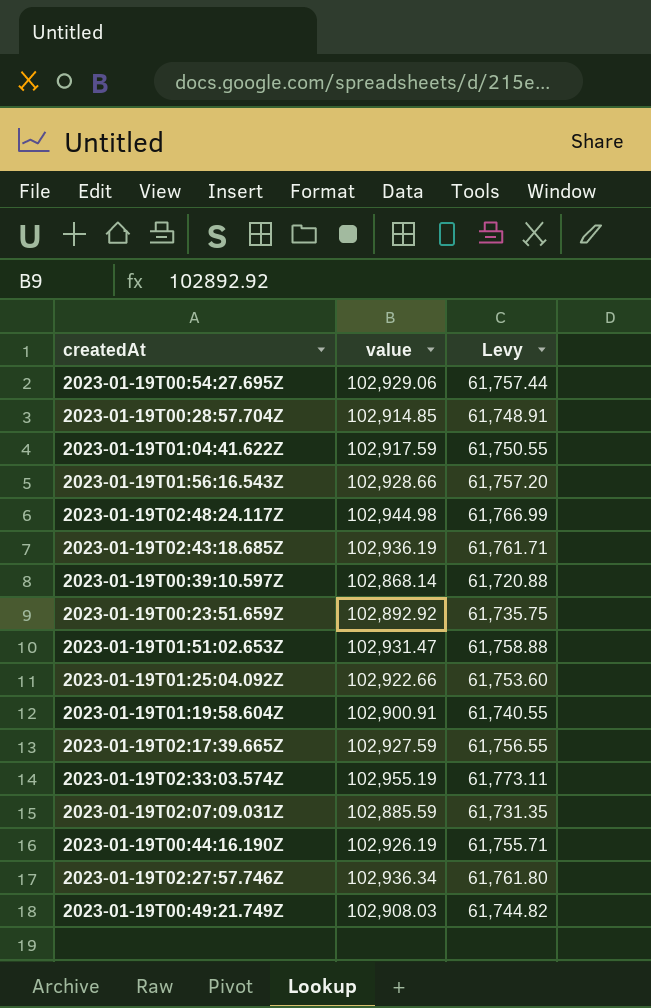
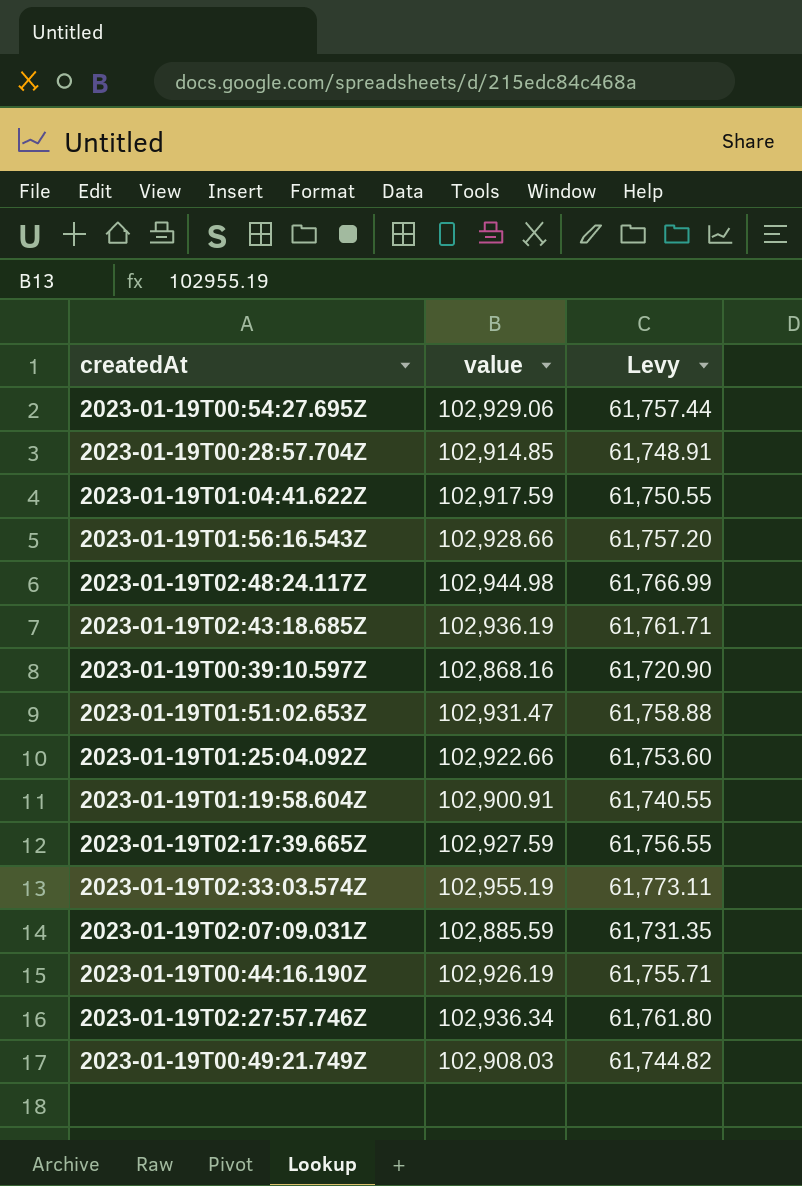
row 2023-01-19T00:23:51.659Z: 102,892.92 | 61,735.75 -> none
2023-01-19T00:39:10.597Z | value: 102,868.14 -> 102,868.16
2023-01-19T00:39:10.597Z | Levy: 61,720.88 -> 61,720.90

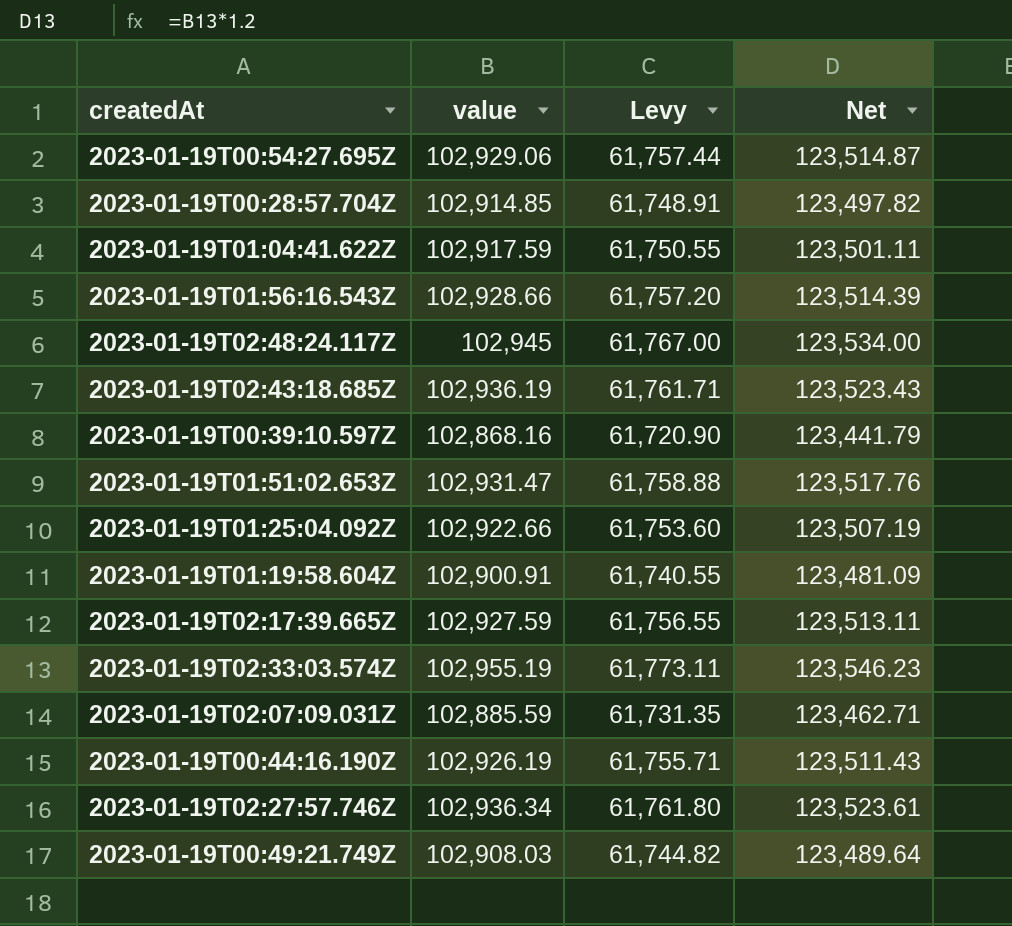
column Net | formula: none -> [value] * 1.2
2023-01-19T02:48:24.117Z | value: 102,944.98 -> 102,945
2023-01-19T02:48:24.117Z | Levy: 61,766.99 -> 61,767.00

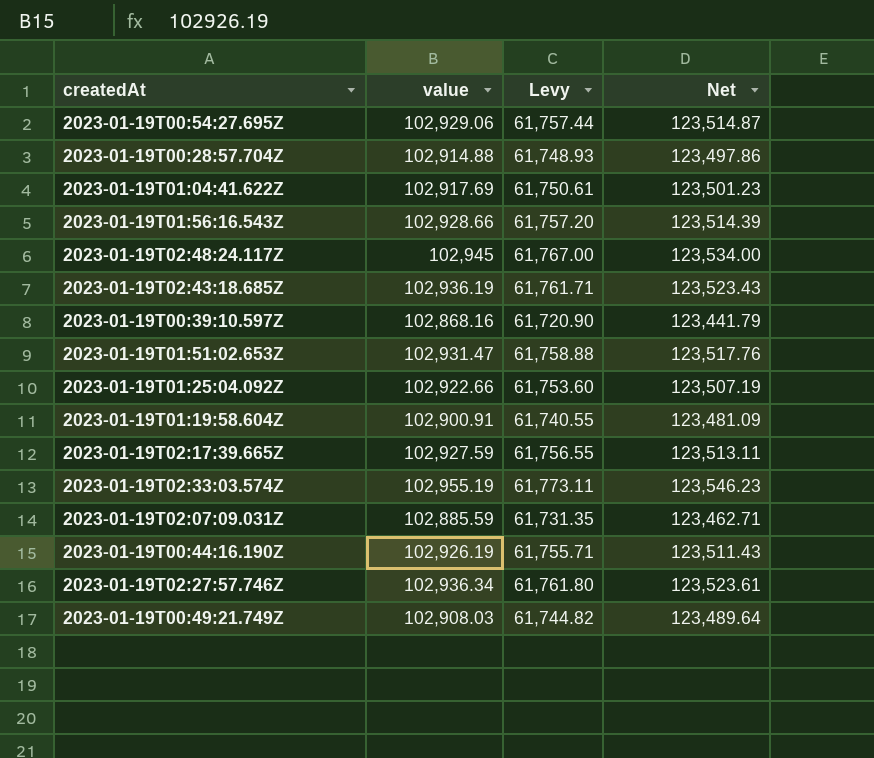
2023-01-19T00:28:57.704Z | value: 102,914.85 -> 102,914.88
2023-01-19T00:28:57.704Z | Levy: 61,748.91 -> 61,748.93
2023-01-19T00:28:57.704Z | Net: 123,497.82 -> 123,497.86
2023-01-19T01:04:41.622Z | value: 102,917.59 -> 102,917.69
2023-01-19T01:04:41.622Z | Levy: 61,750.55 -> 61,750.61
2023-01-19T01:04:41.622Z | Net: 123,501.11 -> 123,501.23

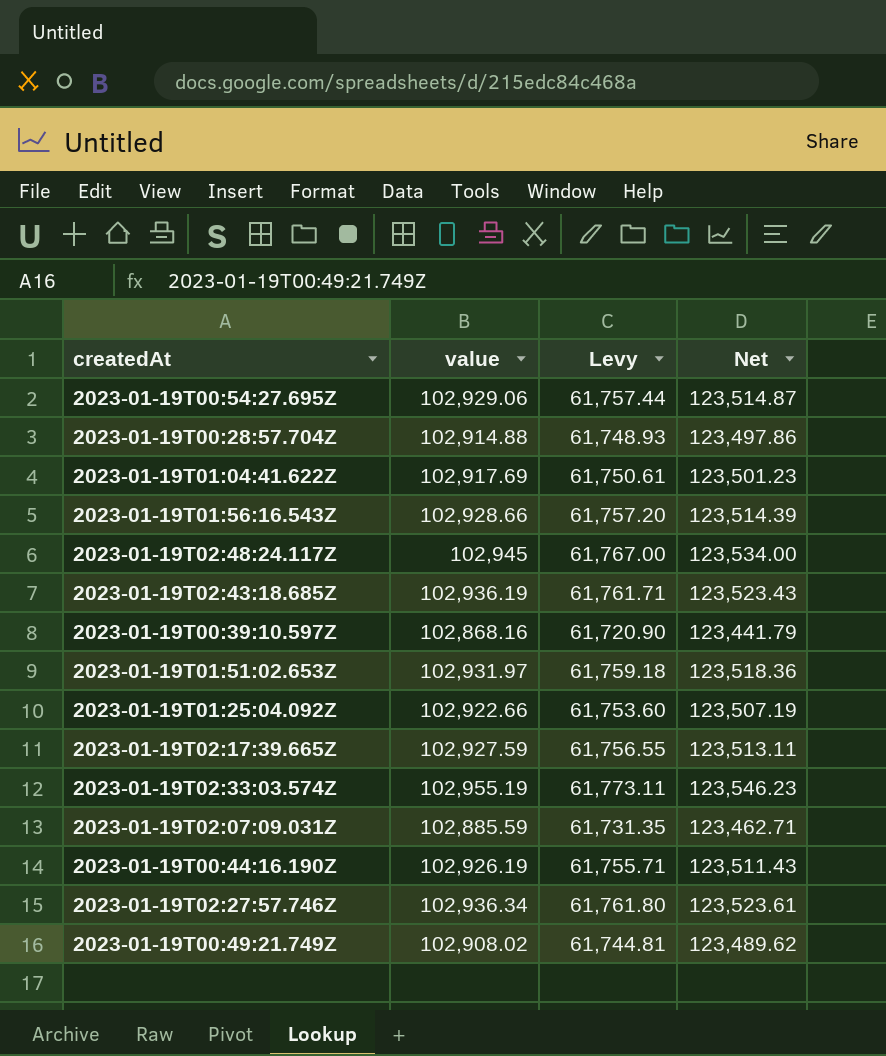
row 2023-01-19T01:19:58.604Z: 102,900.91 | 61,740.55 | 123,481.09 -> none
2023-01-19T01:51:02.653Z | value: 102,931.47 -> 102,931.97
2023-01-19T01:51:02.653Z | Levy: 61,758.88 -> 61,759.18
2023-01-19T01:51:02.653Z | Net: 123,517.76 -> 123,518.36
2023-01-19T00:49:21.749Z | value: 102,908.03 -> 102,908.02
2023-01-19T00:49:21.749Z | Levy: 61,744.82 -> 61,744.81
2023-01-19T00:49:21.749Z | Net: 123,489.64 -> 123,489.62

